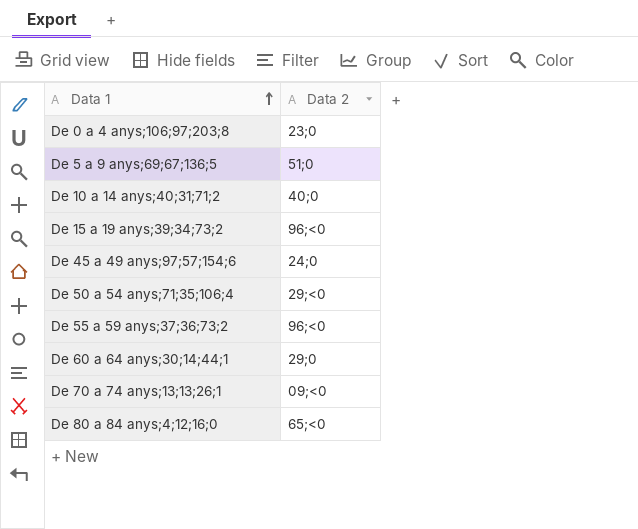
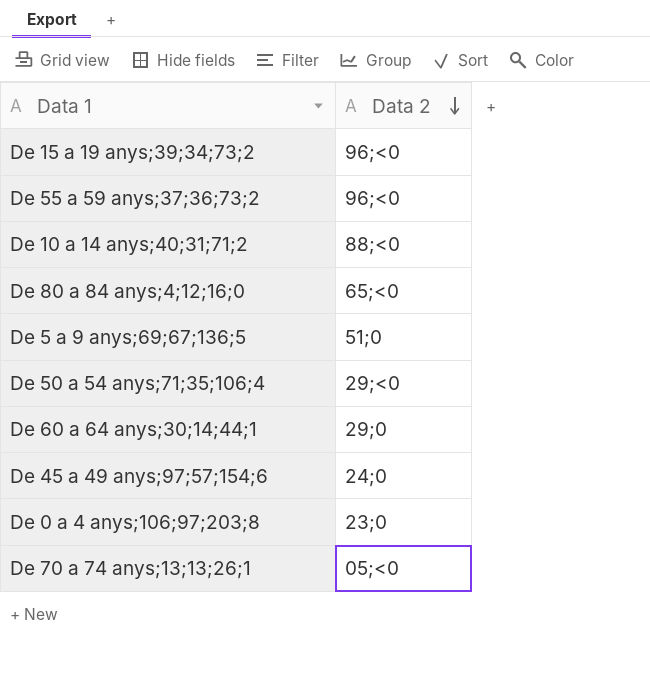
row order: Data 1 ascending -> Data 2 descending
De 10 a 14 anys;40;31;71;2 | Data 2: 40;0 -> 88;<0
De 70 a 74 anys;13;13;26;1 | Data 2: 09;<0 -> 05;<0

